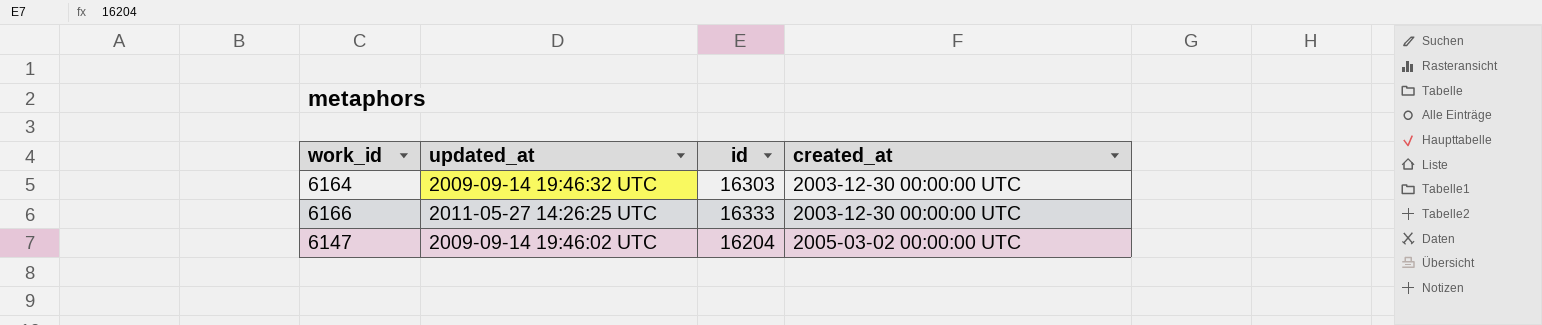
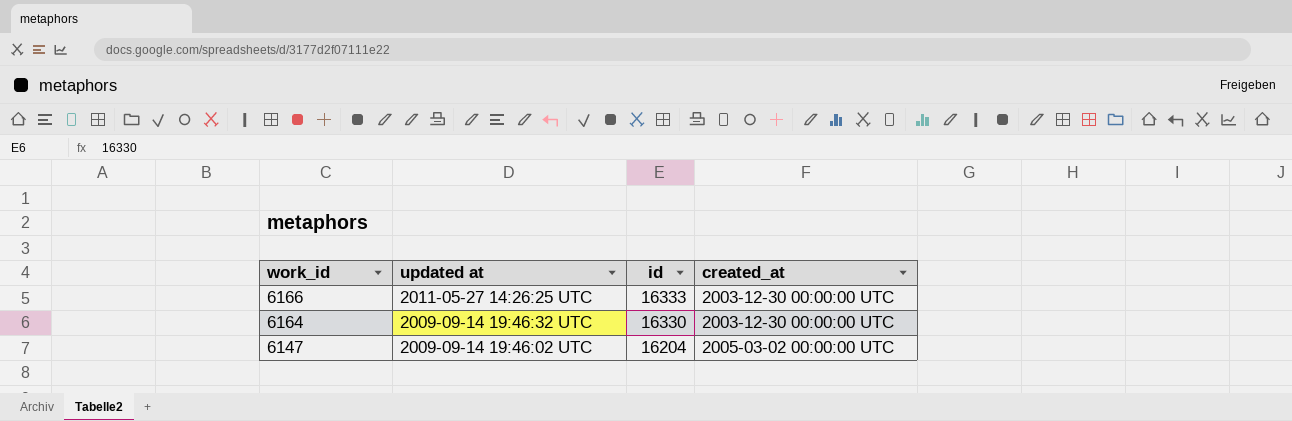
row order: created_at ascending -> work_id descending
column name: updated_at -> updated at
6164 | id: 16303 -> 16330

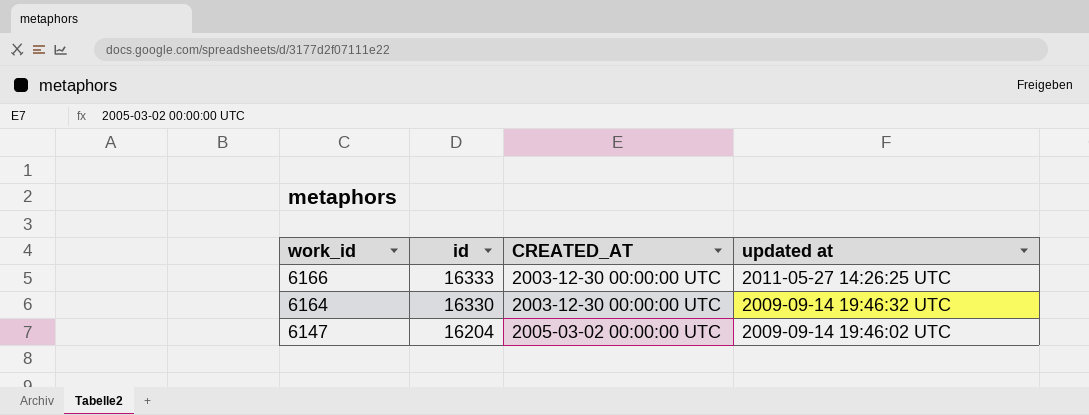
column name: created_at -> CREATED_AT
column updated at | position: 2 -> 4

